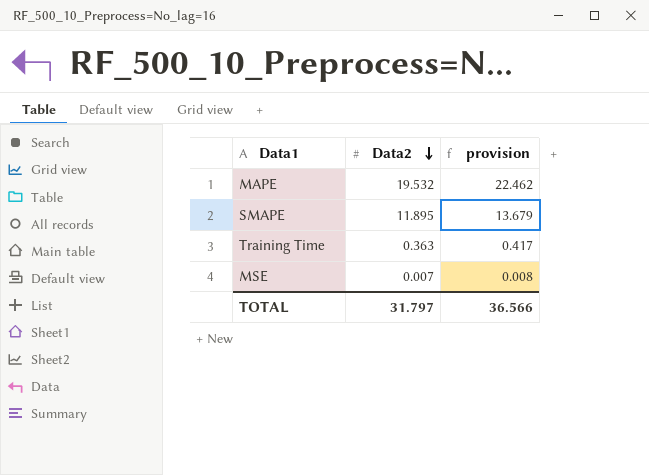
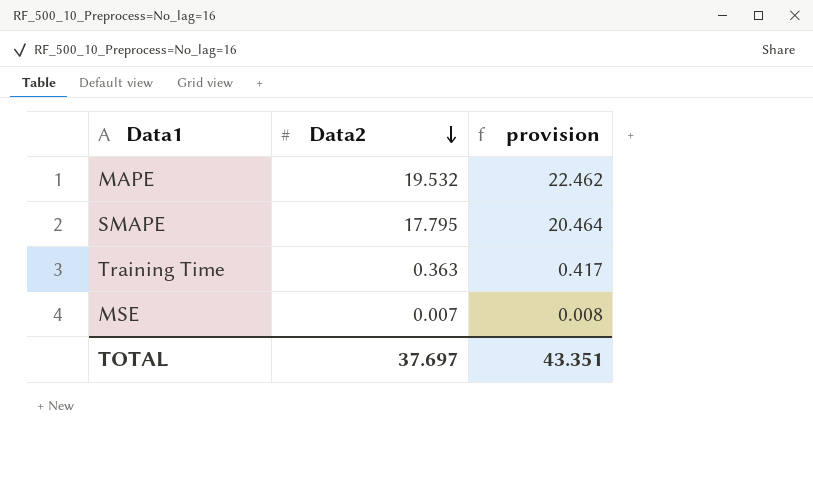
SMAPE | Data2: 11.895 -> 17.795
SMAPE | provision: 13.679 -> 20.464
TOTAL | Data2: 31.797 -> 37.697
TOTAL | provision: 36.566 -> 43.351

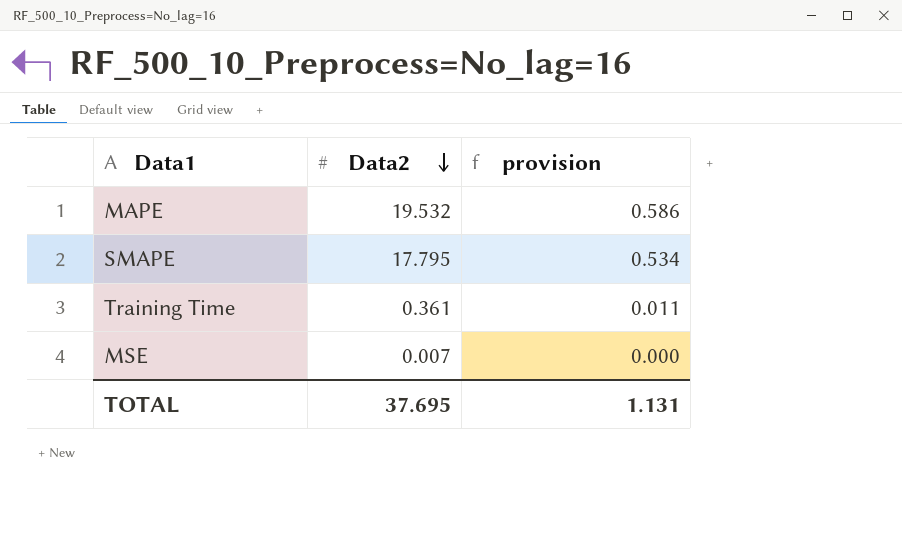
column provision | formula: [Data2] * 1.15 -> [Data2] * 0.03
Training Time | Data2: 0.363 -> 0.361
TOTAL | Data2: 37.697 -> 37.695
TOTAL | provision: 43.351 -> 1.131

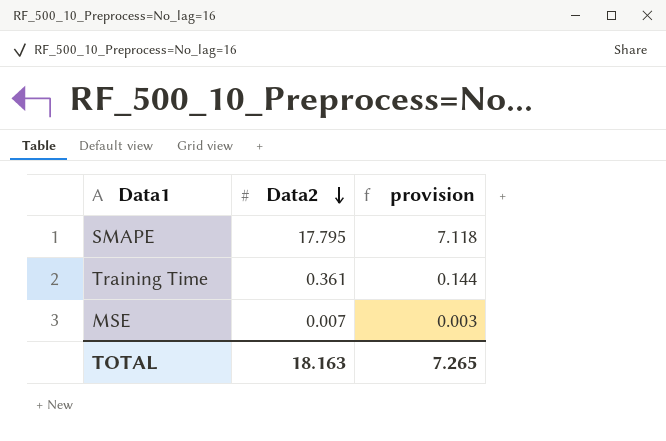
column provision | formula: [Data2] * 0.03 -> [Data2] * 0.4
row MAPE: 19.532 | 0.586 -> none
TOTAL | Data2: 37.695 -> 18.163
TOTAL | provision: 1.131 -> 7.265

